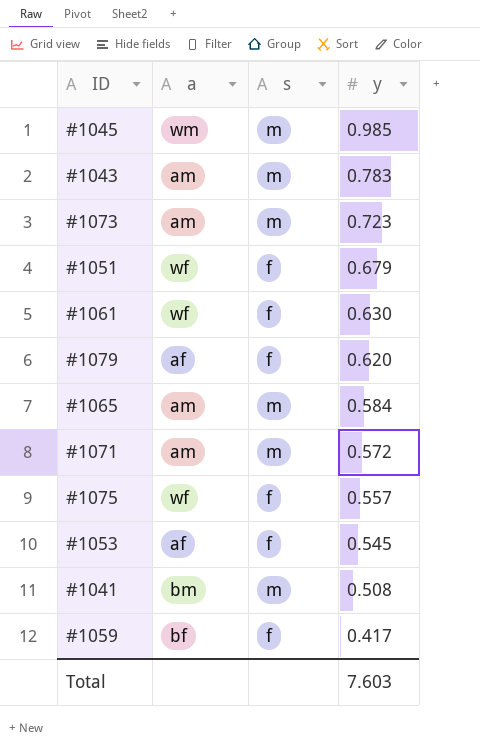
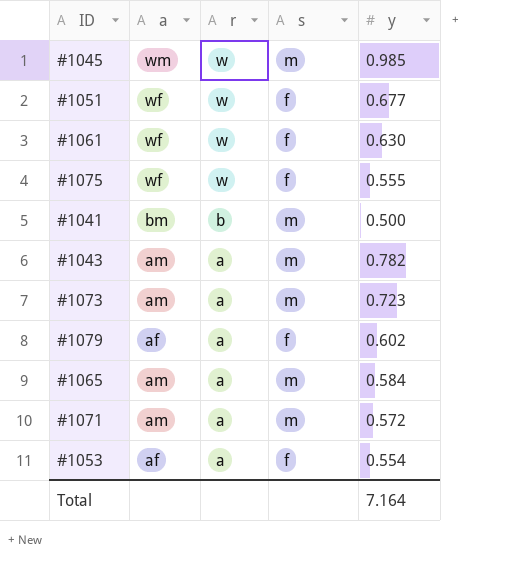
row order: y descending -> r descending
column r | position: none -> 3
row #1059: bf | f | 0.417 -> none
#1051 | y: 0.679 -> 0.677
#1075 | y: 0.557 -> 0.555
#1041 | y: 0.508 -> 0.500
#1043 | y: 0.783 -> 0.782
#1079 | y: 0.620 -> 0.602
#1053 | y: 0.545 -> 0.554
Total | y: 7.603 -> 7.164

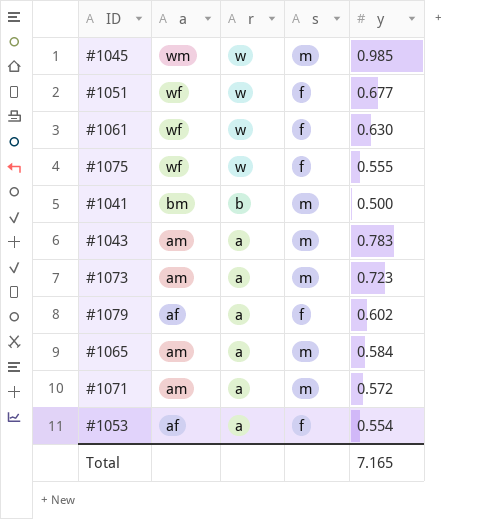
#1043 | y: 0.782 -> 0.783
Total | y: 7.164 -> 7.165

